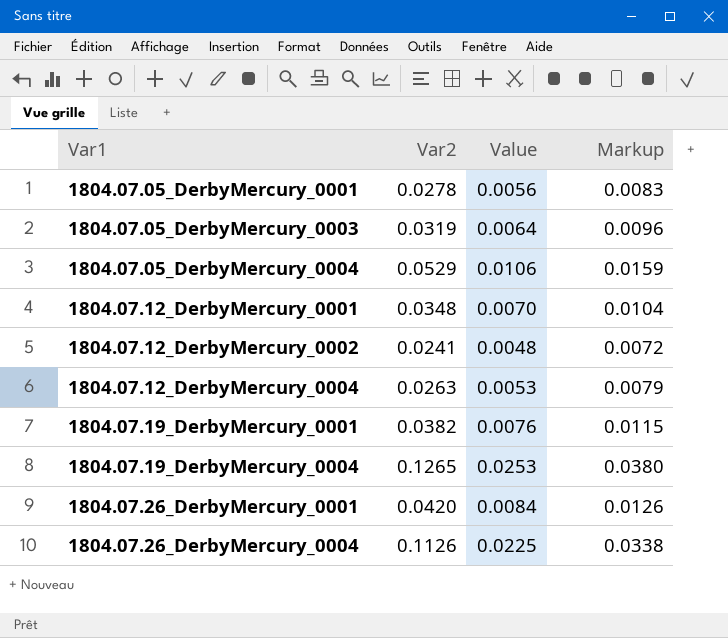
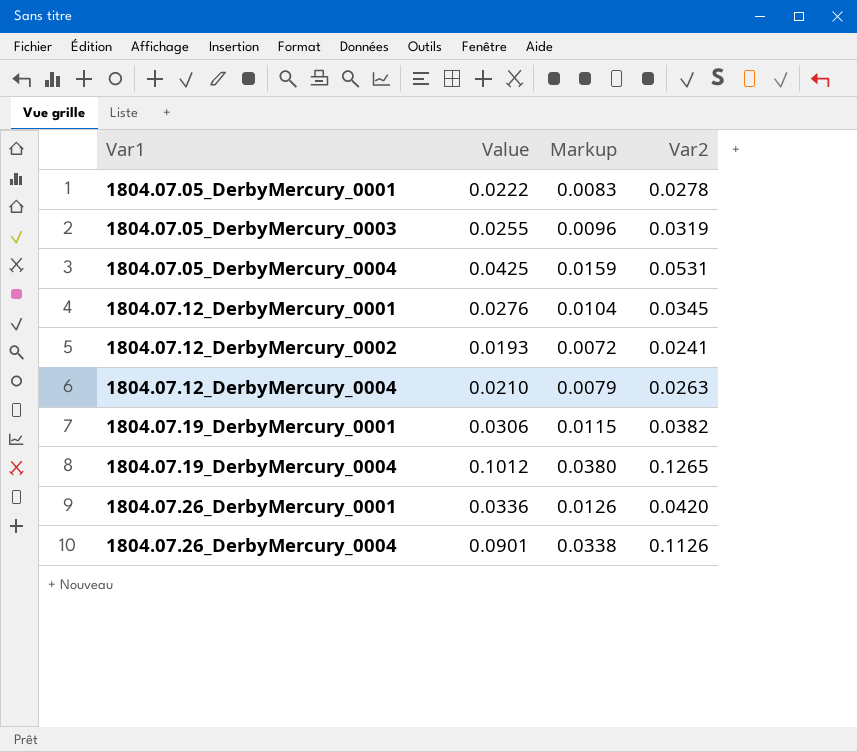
column Value | formula: [Var2] * 0.2 -> [Var2] * 0.8
column Var2 | position: 2 -> 4
1804.07.05_DerbyMercury_0004 | Var2: 0.0529 -> 0.0531
1804.07.12_DerbyMercury_0001 | Var2: 0.0348 -> 0.0345

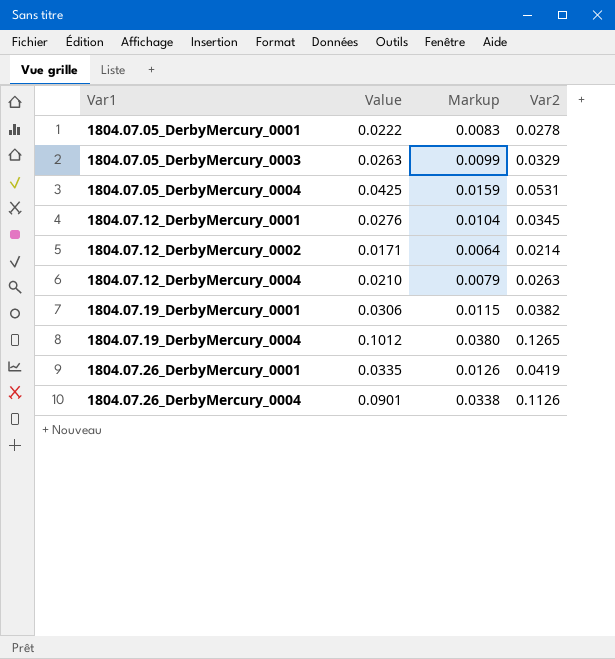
1804.07.05_DerbyMercury_0003 | Value: 0.0255 -> 0.0263
1804.07.05_DerbyMercury_0003 | Markup: 0.0096 -> 0.0099
1804.07.05_DerbyMercury_0003 | Var2: 0.0319 -> 0.0329
1804.07.12_DerbyMercury_0002 | Value: 0.0193 -> 0.0171
1804.07.12_DerbyMercury_0002 | Markup: 0.0072 -> 0.0064
1804.07.12_DerbyMercury_0002 | Var2: 0.0241 -> 0.0214
1804.07.26_DerbyMercury_0001 | Value: 0.0336 -> 0.0335
1804.07.26_DerbyMercury_0001 | Var2: 0.0420 -> 0.0419

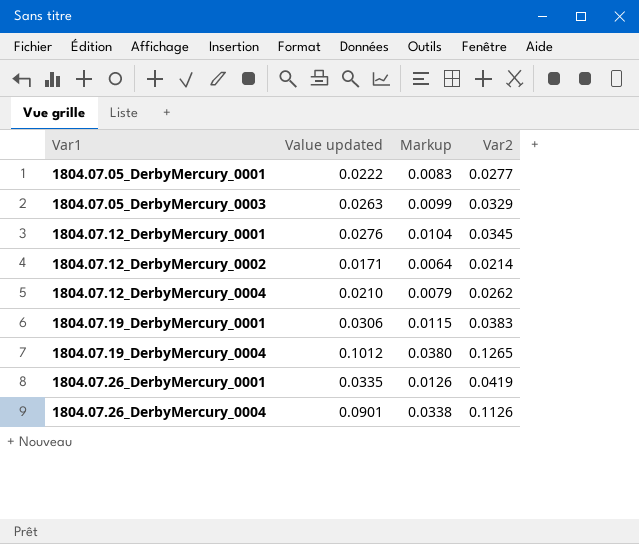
column name: Value -> Value updated
row 1804.07.05_DerbyMercury_0004: 0.0425 | 0.0159 | 0.0531 -> none
1804.07.05_DerbyMercury_0001 | Var2: 0.0278 -> 0.0277
1804.07.12_DerbyMercury_0004 | Var2: 0.0263 -> 0.0262
1804.07.19_DerbyMercury_0001 | Var2: 0.0382 -> 0.0383

